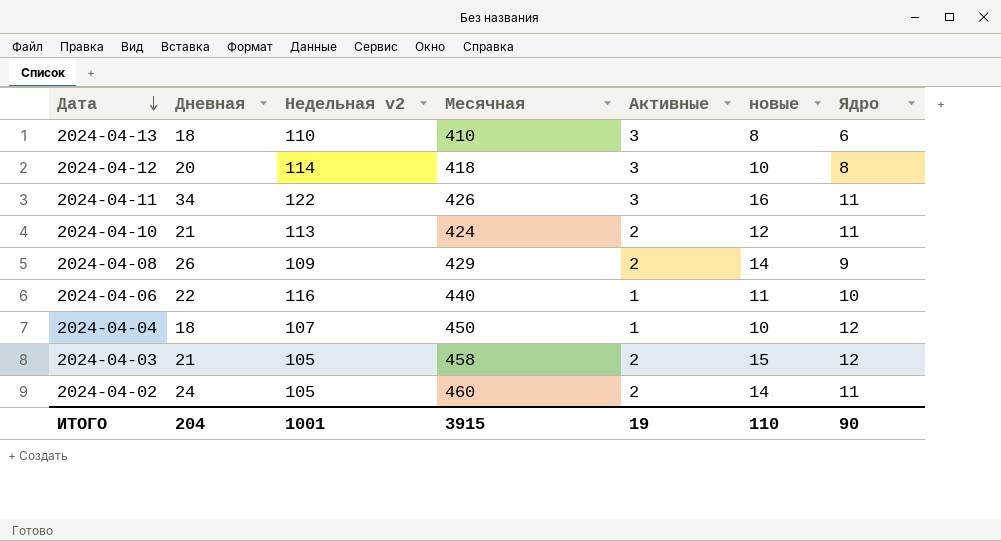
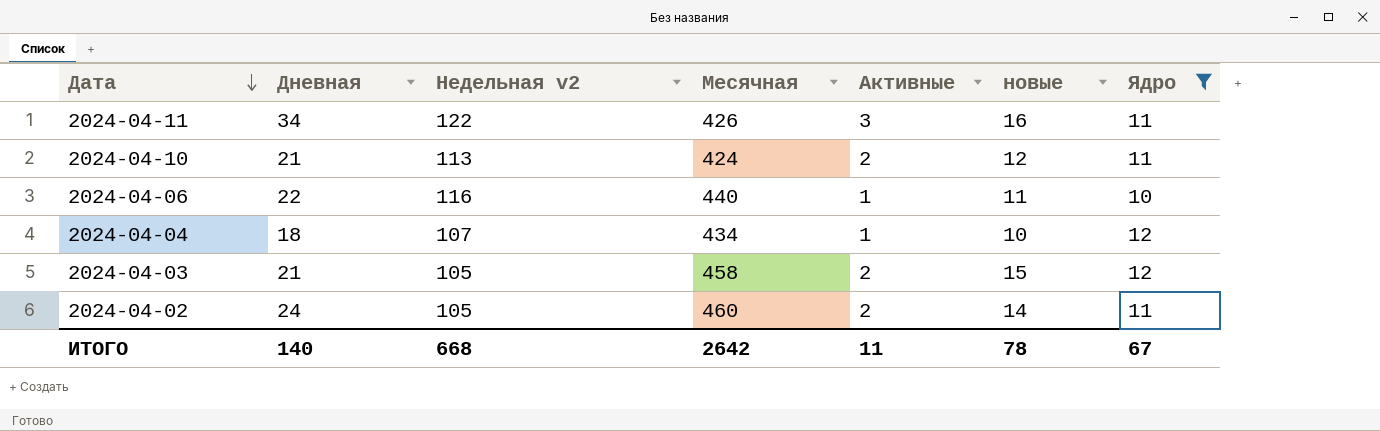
filter: none -> Ядро >= 10
2024-04-04 | Месячная: 450 -> 434
ИТОГО | Дневная: 204 -> 140
ИТОГО | Недельная v2: 1001 -> 668
ИТОГО | Месячная: 3915 -> 2642
ИТОГО | Активные: 19 -> 11
ИТОГО | новые: 110 -> 78
ИТОГО | Ядро: 90 -> 67

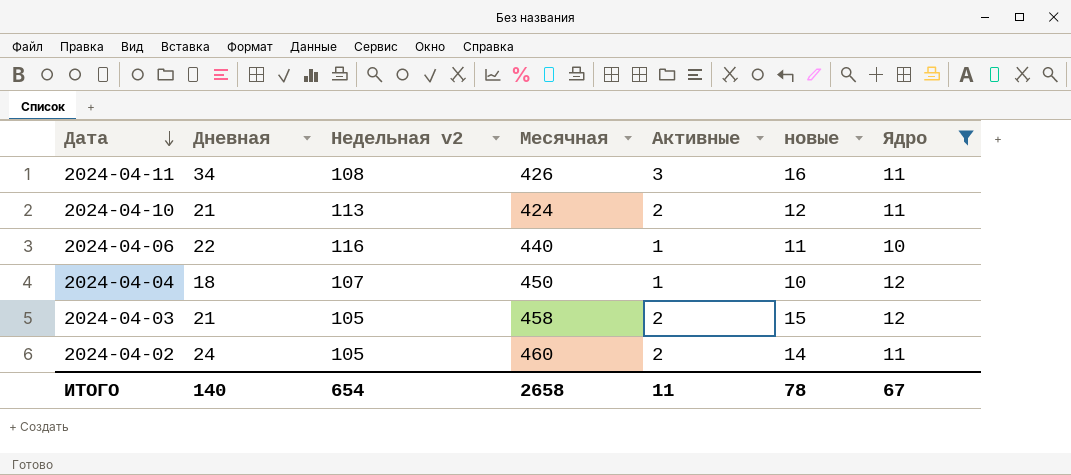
2024-04-11 | Недельная v2: 122 -> 108
2024-04-04 | Месячная: 434 -> 450
ИТОГО | Недельная v2: 668 -> 654
ИТОГО | Месячная: 2642 -> 2658

